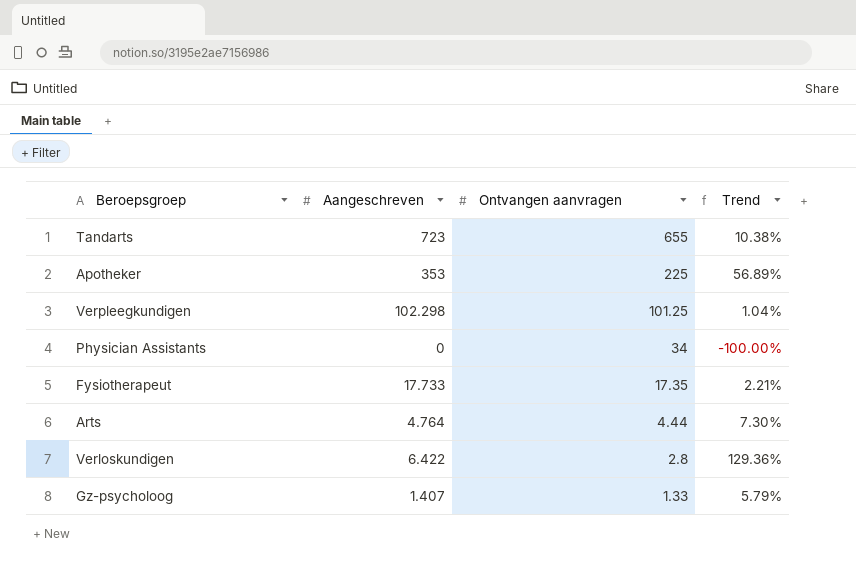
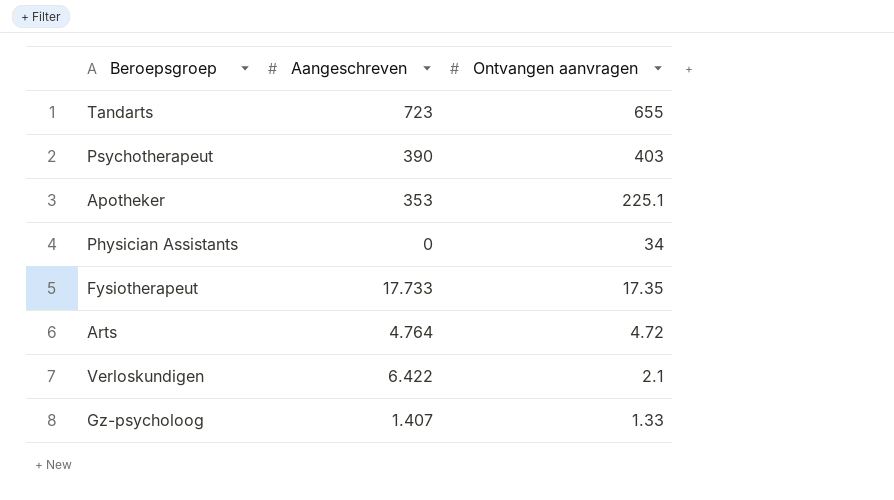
column Trend | formula: ([Aangeschreven] - [Ontvangen aanvragen]) / [Ontvangen aanvragen] -> none
row Verpleegkundigen: 102.298 | 101.25 | 1.04% -> none
row Psychotherapeut: none -> 390 | 403
Apotheker | Ontvangen aanvragen: 225 -> 225.1
Arts | Ontvangen aanvragen: 4.44 -> 4.72
Verloskundigen | Ontvangen aanvragen: 2.8 -> 2.1

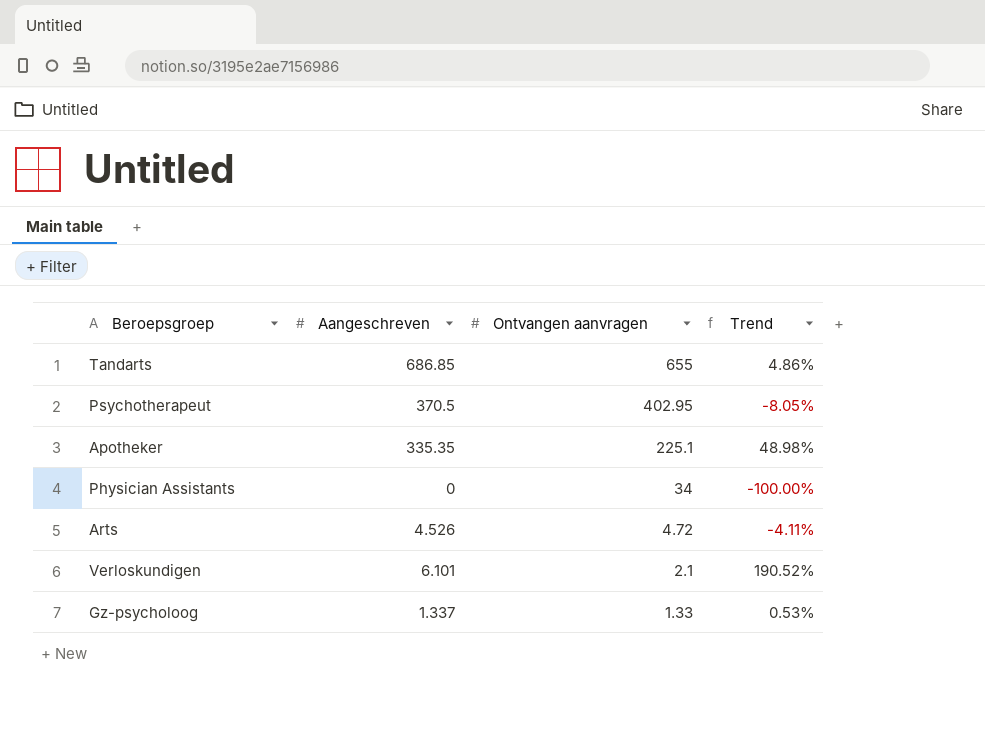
column Trend | formula: none -> ([Aangeschreven] - [Ontvangen aanvragen]) / [Ontvangen aanvragen]
row Fysiotherapeut: 17.733 | 17.35 -> none
Tandarts | Aangeschreven: 723 -> 686.85
Psychotherapeut | Aangeschreven: 390 -> 370.5
Psychotherapeut | Ontvangen aanvragen: 403 -> 402.95
Apotheker | Aangeschreven: 353 -> 335.35
Arts | Aangeschreven: 4.764 -> 4.526
Verloskundigen | Aangeschreven: 6.422 -> 6.101
Gz-psycholoog | Aangeschreven: 1.407 -> 1.337

